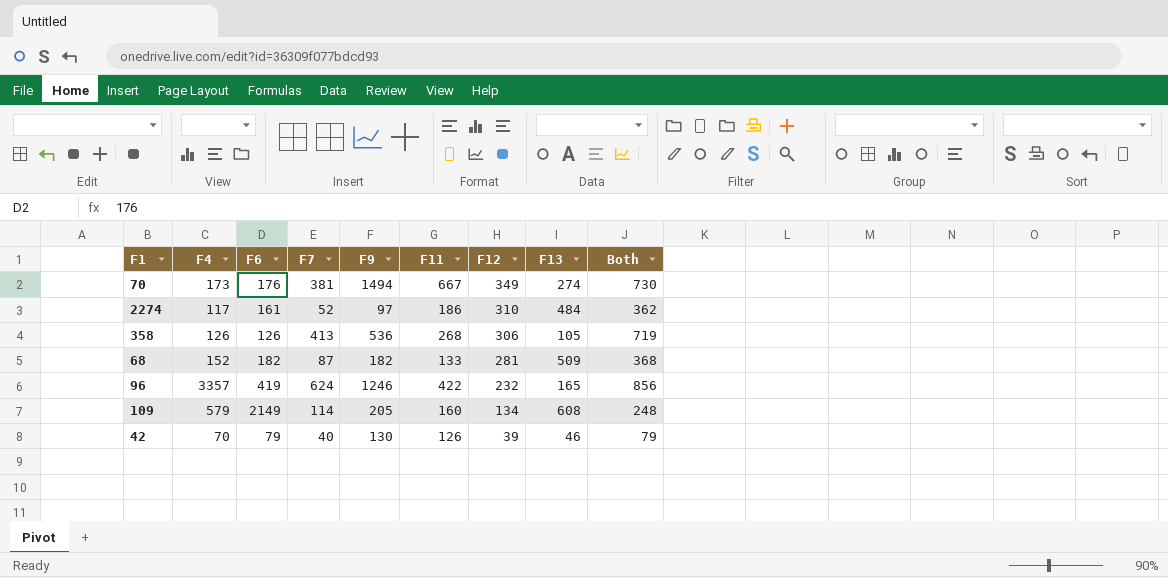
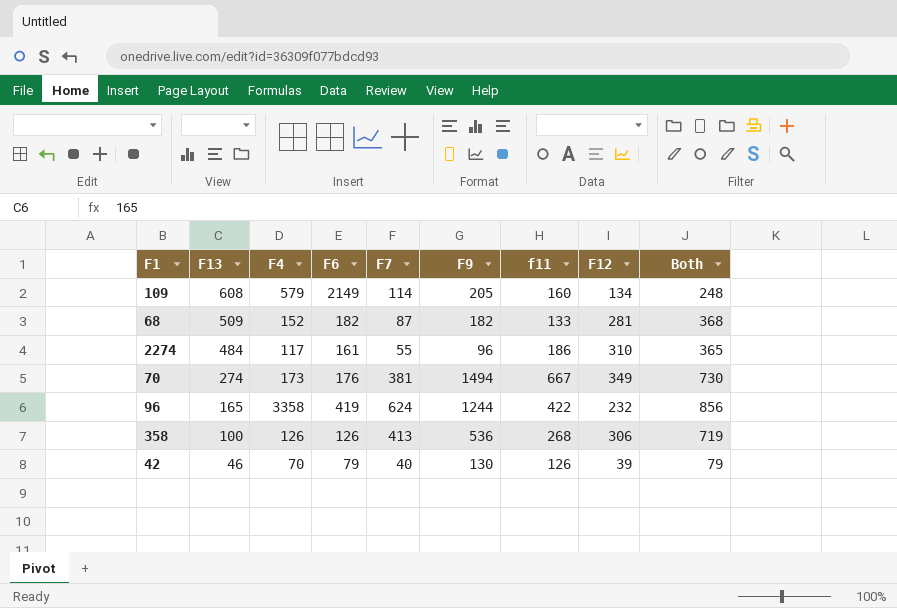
row order: F12 descending -> F13 descending
column F13 | position: 8 -> 2
column name: F11 -> f11
2274 | F7: 52 -> 55
2274 | F9: 97 -> 96
2274 | Both: 362 -> 365
96 | F4: 3357 -> 3358
96 | F9: 1246 -> 1244
358 | F13: 105 -> 100

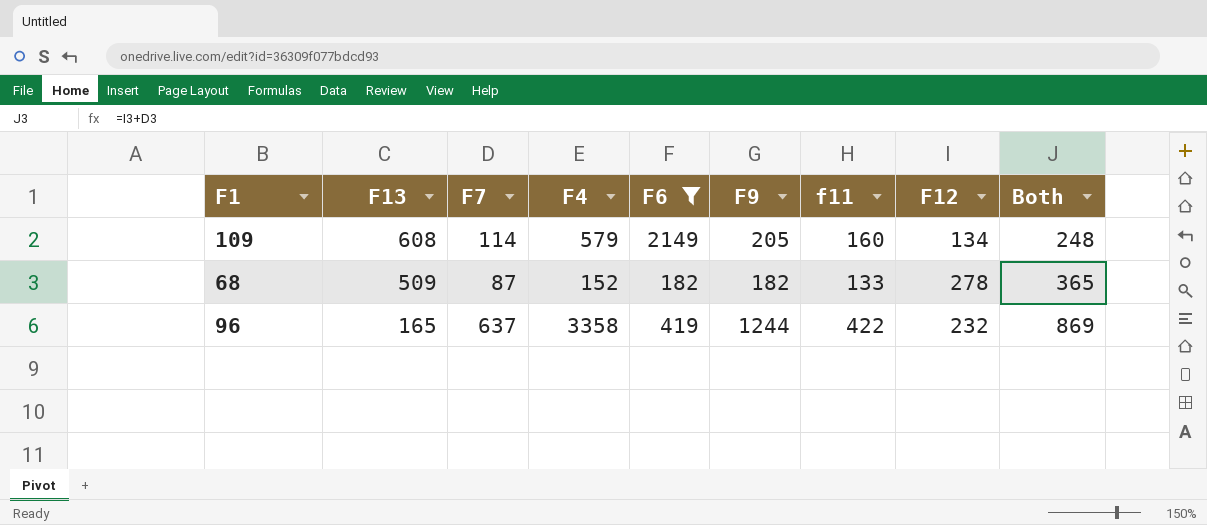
filter: none -> F6 >= 182
column F7 | position: 5 -> 3
68 | F12: 281 -> 278
68 | Both: 368 -> 365
96 | F7: 624 -> 637
96 | Both: 856 -> 869

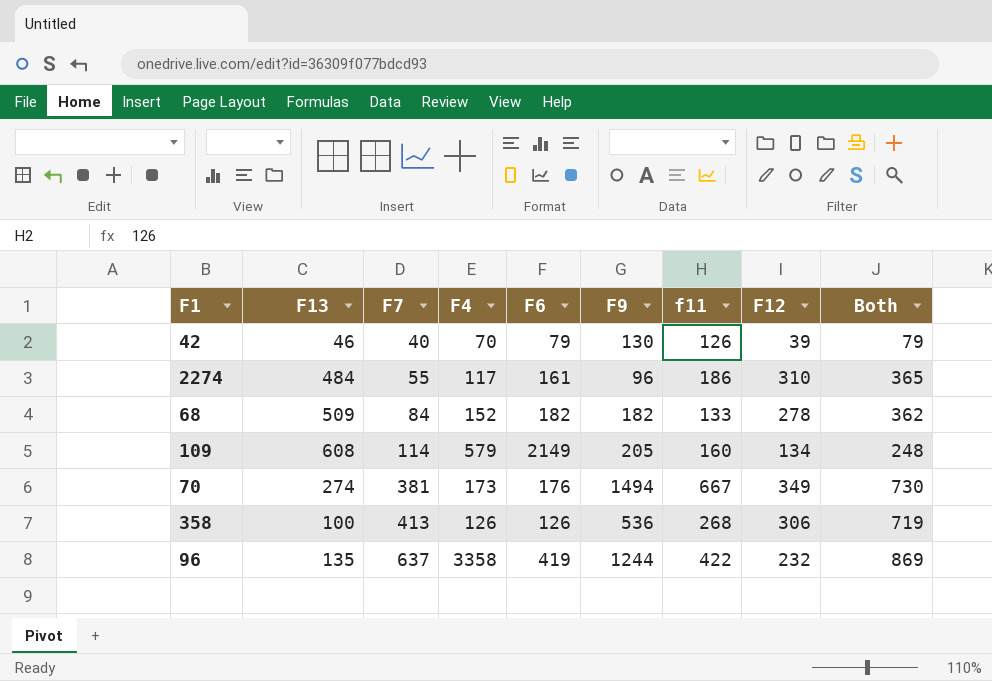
filter: F6 >= 182 -> none
row order: F13 descending -> F7 ascending
68 | F7: 87 -> 84
68 | Both: 365 -> 362
96 | F13: 165 -> 135

